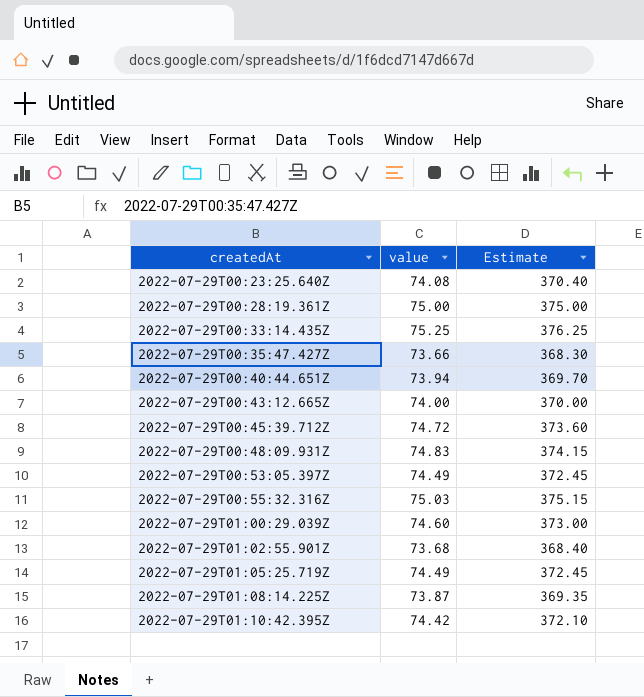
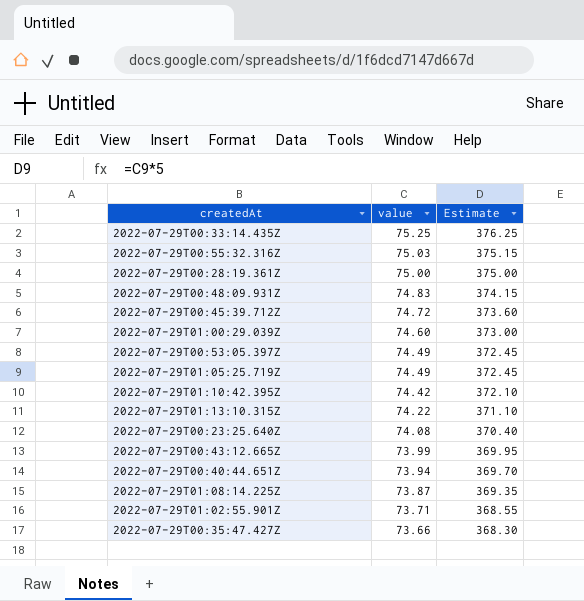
row order: createdAt ascending -> value descending
row 2022-07-29T01:13:10.315Z: none -> 74.22 | 371.10
2022-07-29T00:43:12.665Z | value: 74.00 -> 73.99
2022-07-29T00:43:12.665Z | Estimate: 370.00 -> 369.95
2022-07-29T01:02:55.901Z | value: 73.68 -> 73.71
2022-07-29T01:02:55.901Z | Estimate: 368.40 -> 368.55

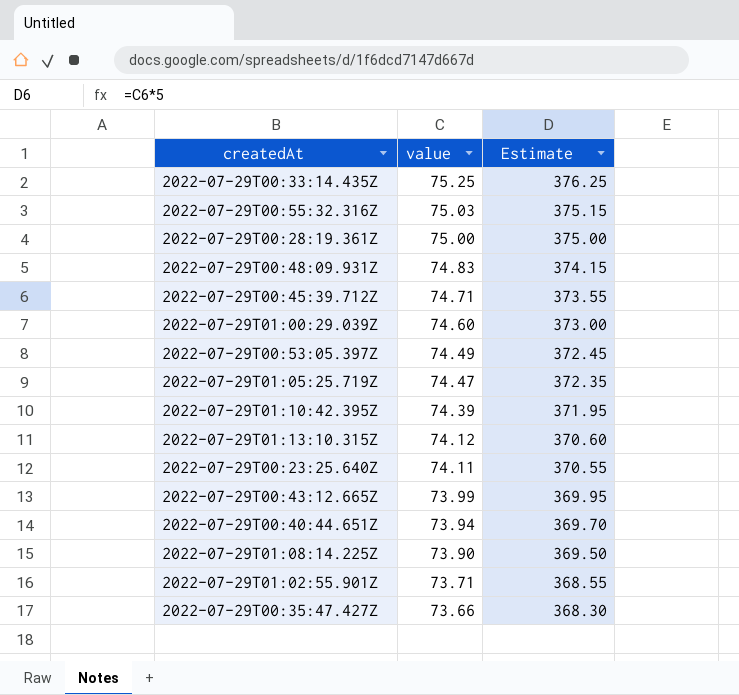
2022-07-29T00:45:39.712Z | value: 74.72 -> 74.71
2022-07-29T00:45:39.712Z | Estimate: 373.60 -> 373.55
2022-07-29T01:05:25.719Z | value: 74.49 -> 74.47
2022-07-29T01:05:25.719Z | Estimate: 372.45 -> 372.35
2022-07-29T01:10:42.395Z | value: 74.42 -> 74.39
2022-07-29T01:10:42.395Z | Estimate: 372.10 -> 371.95
2022-07-29T01:13:10.315Z | value: 74.22 -> 74.12
2022-07-29T01:13:10.315Z | Estimate: 371.10 -> 370.60
2022-07-29T00:23:25.640Z | value: 74.08 -> 74.11
2022-07-29T00:23:25.640Z | Estimate: 370.40 -> 370.55
2022-07-29T01:08:14.225Z | value: 73.87 -> 73.90
2022-07-29T01:08:14.225Z | Estimate: 369.35 -> 369.50

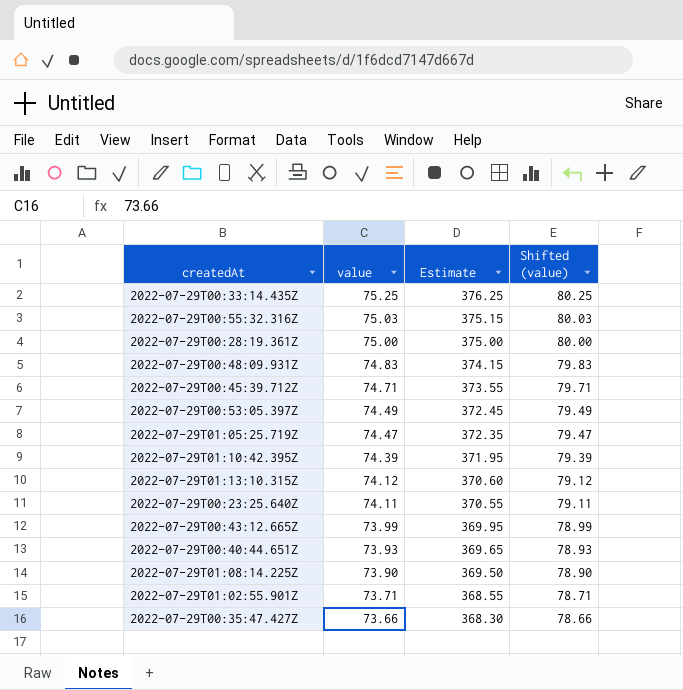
column Shifted (value) | formula: none -> [value] + 5
row 2022-07-29T01:00:29.039Z: 74.60 | 373.00 -> none
2022-07-29T00:40:44.651Z | value: 73.94 -> 73.93
2022-07-29T00:40:44.651Z | Estimate: 369.70 -> 369.65

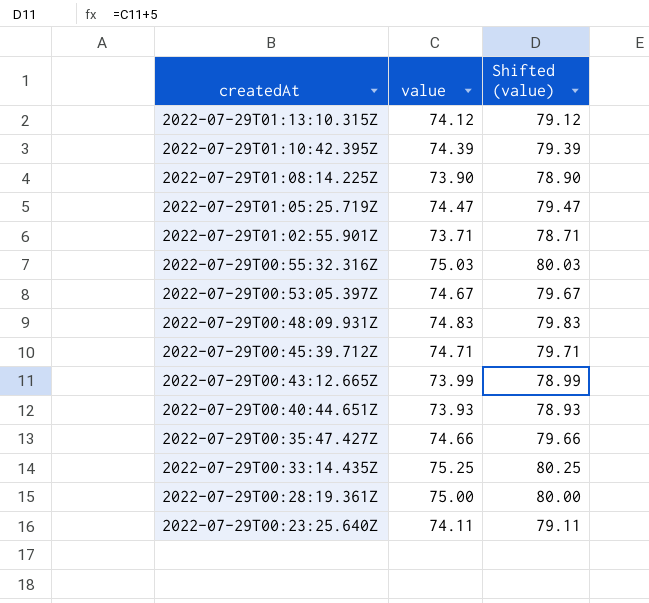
row order: value descending -> createdAt descending
column Estimate | formula: [value] * 5 -> none
2022-07-29T00:53:05.397Z | value: 74.49 -> 74.67
2022-07-29T00:53:05.397Z | Shifted (value): 79.49 -> 79.67
2022-07-29T00:35:47.427Z | value: 73.66 -> 74.66
2022-07-29T00:35:47.427Z | Shifted (value): 78.66 -> 79.66

